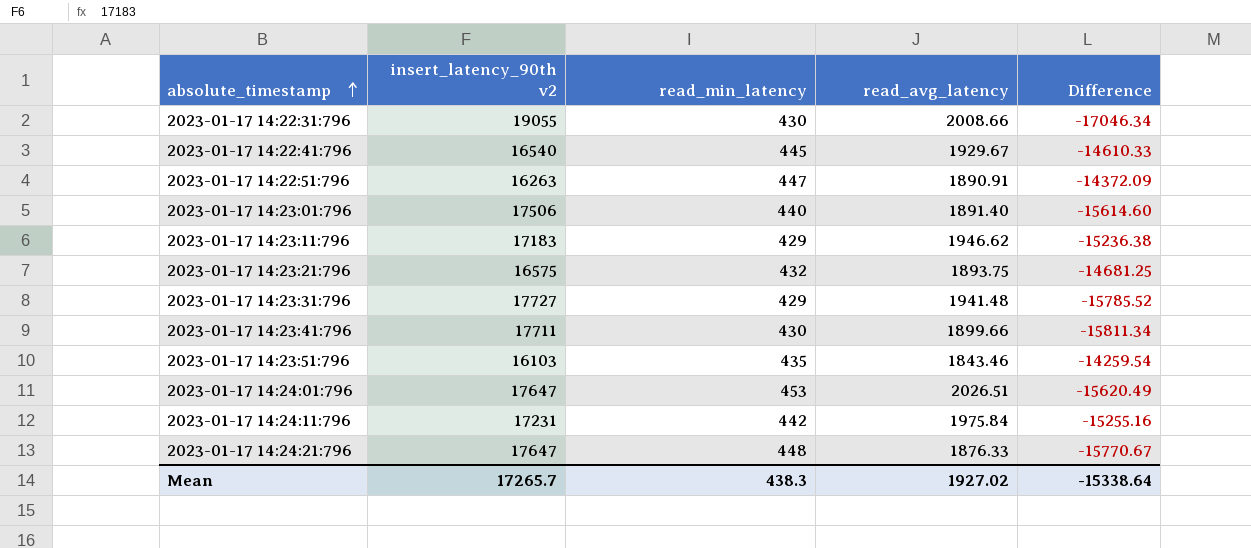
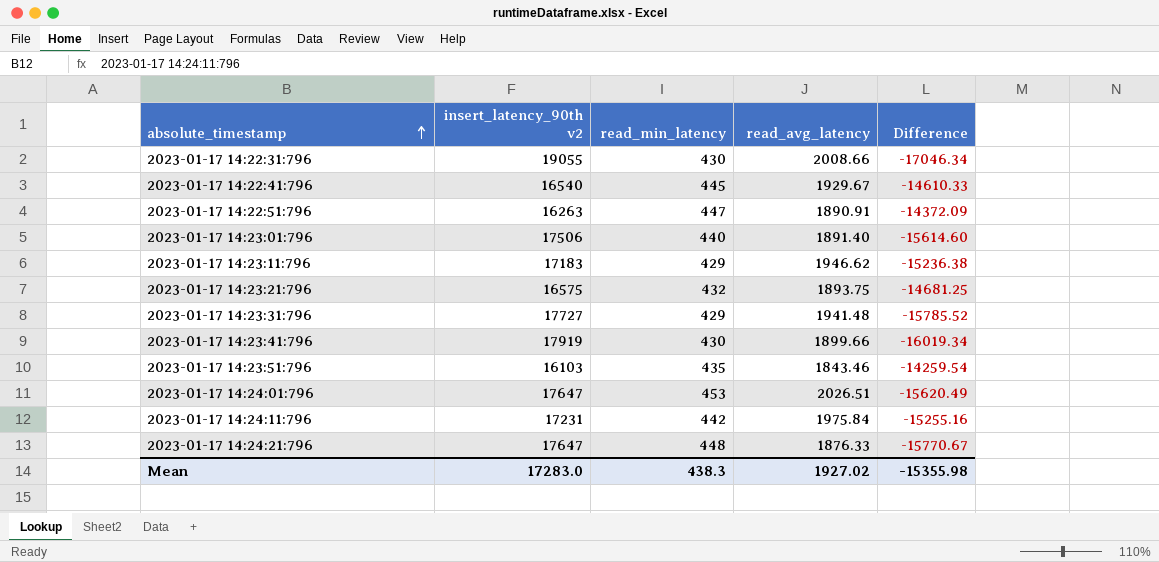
2023-01-17 14:23:41:796 | insert_latency_90th v2: 17711 -> 17919
2023-01-17 14:23:41:796 | Difference: -15811.34 -> -16019.34
Mean | insert_latency_90th v2: 17265.7 -> 17283.0
Mean | Difference: -15338.64 -> -15355.98

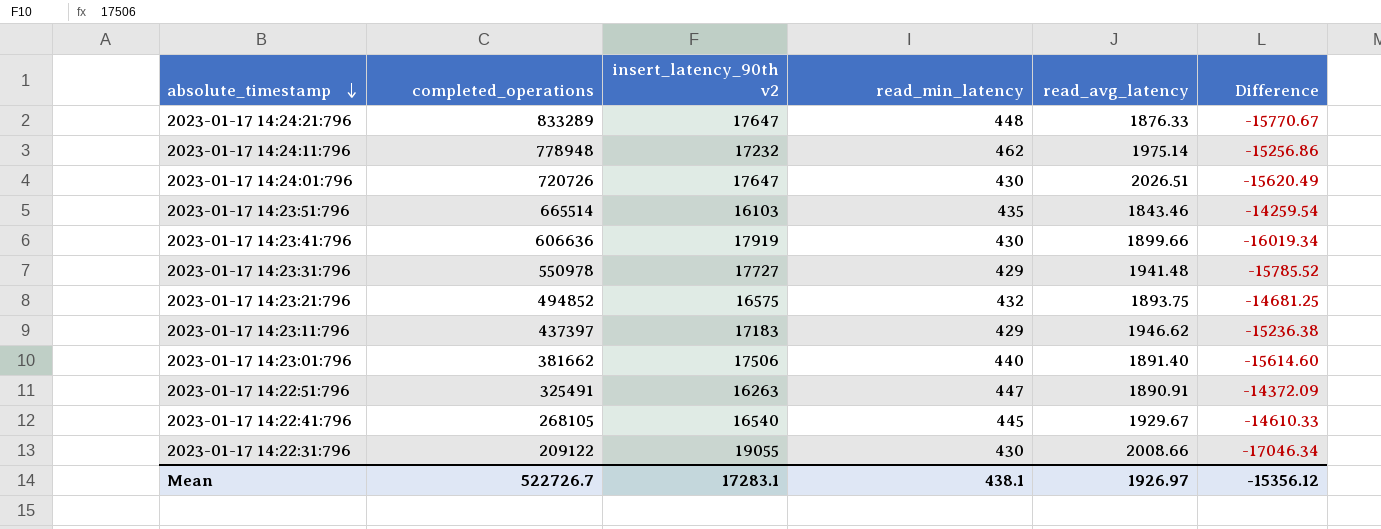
row order: absolute_timestamp ascending -> absolute_timestamp descending
column completed_operations | position: none -> 2
2023-01-17 14:24:11:796 | insert_latency_90th v2: 17231 -> 17232
2023-01-17 14:24:11:796 | read_min_latency: 442 -> 462
2023-01-17 14:24:11:796 | read_avg_latency: 1975.84 -> 1975.14
2023-01-17 14:24:11:796 | Difference: -15255.16 -> -15256.86
2023-01-17 14:24:01:796 | read_min_latency: 453 -> 430
Mean | insert_latency_90th v2: 17283.0 -> 17283.1
Mean | read_min_latency: 438.3 -> 438.1
Mean | read_avg_latency: 1927.02 -> 1926.97
Mean | Difference: -15355.98 -> -15356.12

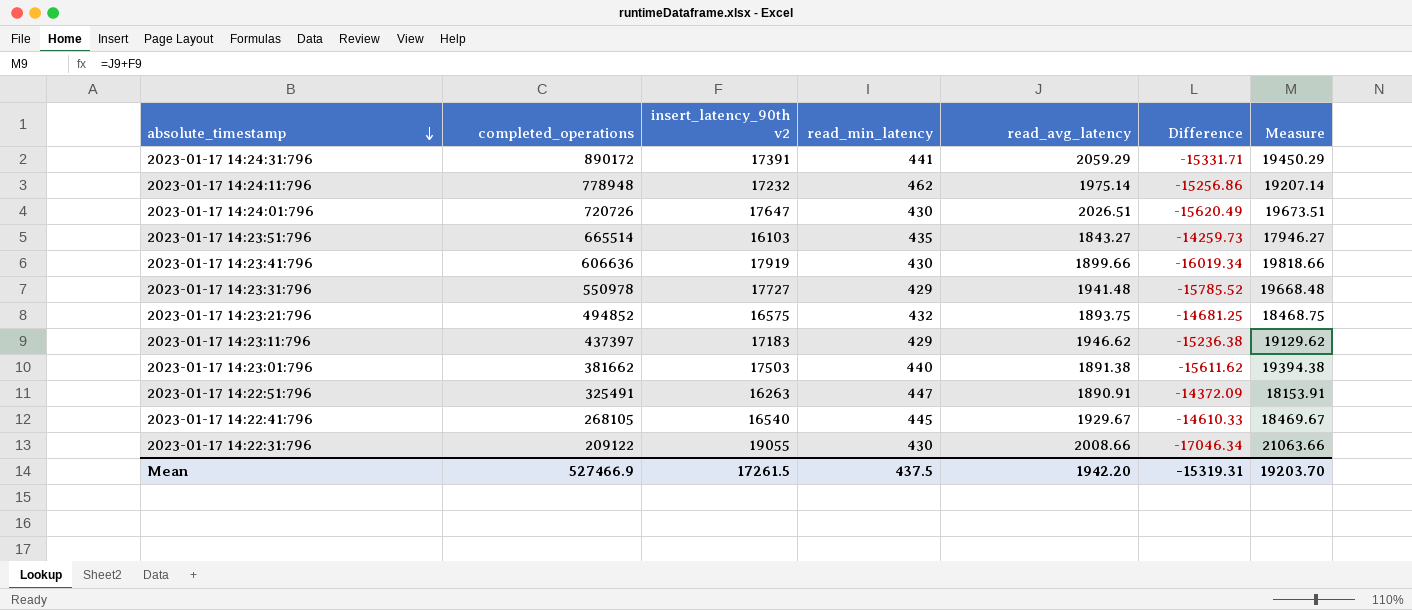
column Measure | formula: none -> [insert_latency_90th v2] + [read_avg_latency]
row 2023-01-17 14:24:21:796: 833289 | 17647 | 448 | 1876.33 | -15770.67 -> none
row 2023-01-17 14:24:31:796: none -> 890172 | 17391 | 441 | 2059.29 | -15331.71 | 19450.29
2023-01-17 14:23:51:796 | read_avg_latency: 1843.46 -> 1843.27
2023-01-17 14:23:51:796 | Difference: -14259.54 -> -14259.73
2023-01-17 14:23:01:796 | insert_latency_90th v2: 17506 -> 17503
2023-01-17 14:23:01:796 | read_avg_latency: 1891.40 -> 1891.38
2023-01-17 14:23:01:796 | Difference: -15614.60 -> -15611.62
Mean | completed_operations: 522726.7 -> 527466.9
Mean | insert_latency_90th v2: 17283.1 -> 17261.5
Mean | read_min_latency: 438.1 -> 437.5
Mean | read_avg_latency: 1926.97 -> 1942.20
Mean | Difference: -15356.12 -> -15319.31

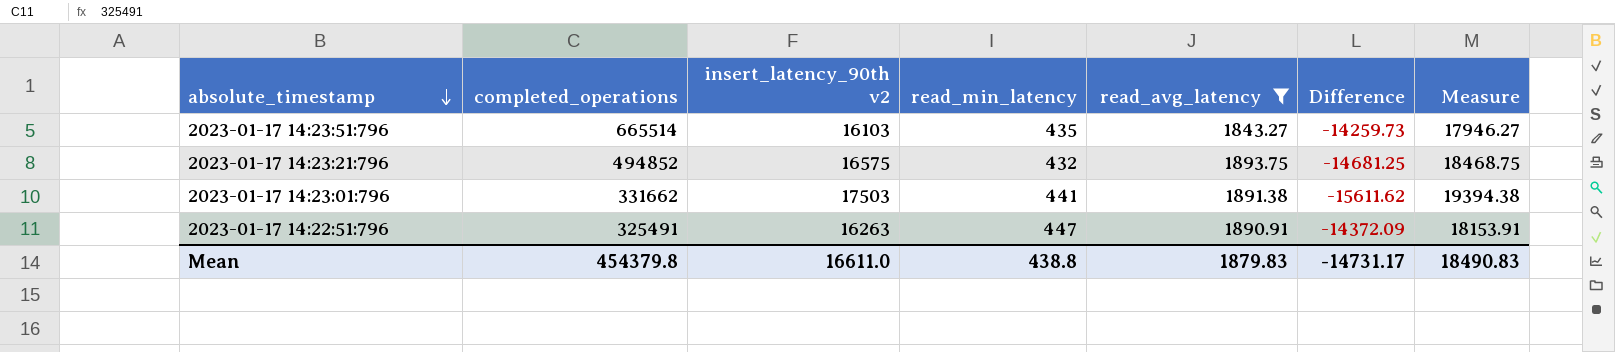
filter: none -> read_avg_latency <= 1893.75
2023-01-17 14:23:01:796 | completed_operations: 381662 -> 331662
2023-01-17 14:23:01:796 | read_min_latency: 440 -> 441
Mean | completed_operations: 527466.9 -> 454379.8
Mean | insert_latency_90th v2: 17261.5 -> 16611.0
Mean | read_min_latency: 437.5 -> 438.8
Mean | read_avg_latency: 1942.20 -> 1879.83
Mean | Difference: -15319.31 -> -14731.17
Mean | Measure: 19203.70 -> 18490.83

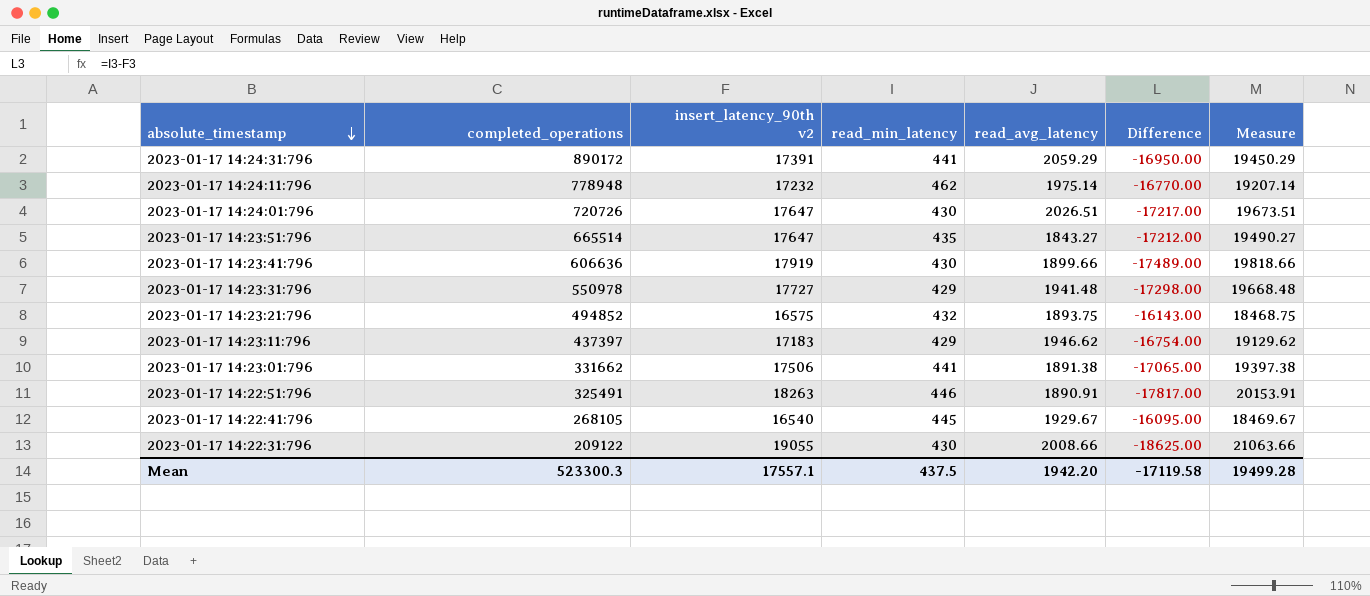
filter: read_avg_latency <= 1893.75 -> none
column Difference | formula: [read_avg_latency] - [insert_latency_90th v2] -> [read_min_latency] - [insert_latency_90th v2]
2023-01-17 14:23:51:796 | insert_latency_90th v2: 16103 -> 17647
2023-01-17 14:23:51:796 | Measure: 17946.27 -> 19490.27
2023-01-17 14:23:01:796 | insert_latency_90th v2: 17503 -> 17506
2023-01-17 14:23:01:796 | Measure: 19394.38 -> 19397.38
2023-01-17 14:22:51:796 | insert_latency_90th v2: 16263 -> 18263
2023-01-17 14:22:51:796 | read_min_latency: 447 -> 446
2023-01-17 14:22:51:796 | Measure: 18153.91 -> 20153.91
Mean | completed_operations: 454379.8 -> 523300.3
Mean | insert_latency_90th v2: 16611.0 -> 17557.1
Mean | read_min_latency: 438.8 -> 437.5
Mean | read_avg_latency: 1879.83 -> 1942.20
Mean | Difference: -14731.17 -> -17119.58
Mean | Measure: 18490.83 -> 19499.28

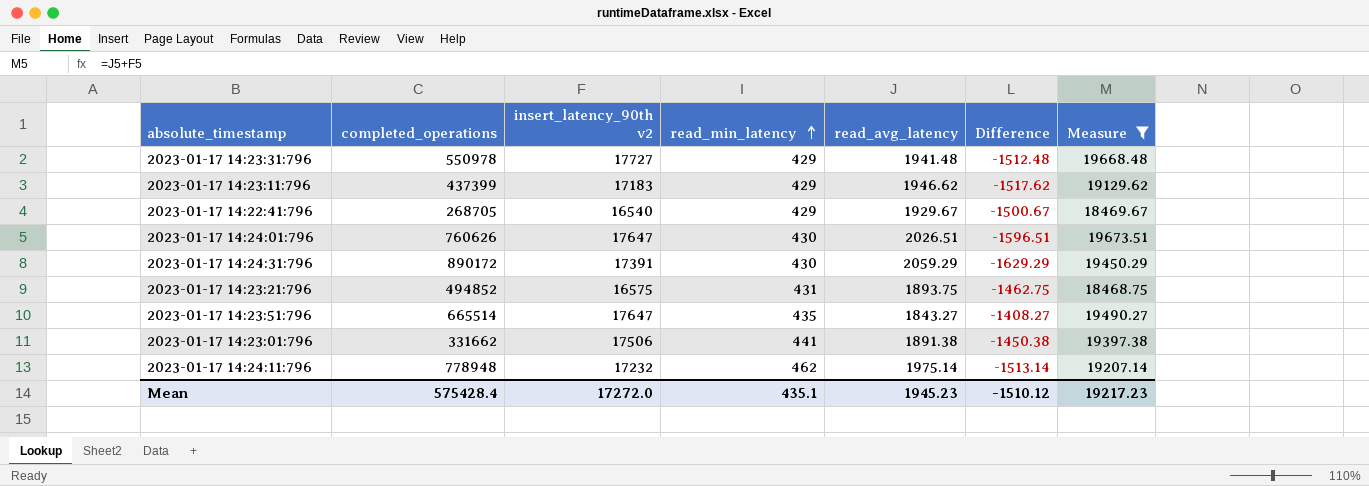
filter: none -> Measure <= 19673.51
row order: absolute_timestamp descending -> read_min_latency ascending
column Difference | formula: [read_min_latency] - [insert_latency_90th v2] -> [read_min_latency] - [read_avg_latency]
2023-01-17 14:23:11:796 | completed_operations: 437397 -> 437399
2023-01-17 14:22:41:796 | completed_operations: 268105 -> 268705
2023-01-17 14:22:41:796 | read_min_latency: 445 -> 429
2023-01-17 14:24:01:796 | completed_operations: 720726 -> 760626
2023-01-17 14:24:31:796 | read_min_latency: 441 -> 430
2023-01-17 14:23:21:796 | read_min_latency: 432 -> 431
Mean | completed_operations: 523300.3 -> 575428.4
Mean | insert_latency_90th v2: 17557.1 -> 17272.0
Mean | read_min_latency: 437.5 -> 435.1
Mean | read_avg_latency: 1942.20 -> 1945.23
Mean | Difference: -17119.58 -> -1510.12
Mean | Measure: 19499.28 -> 19217.23

